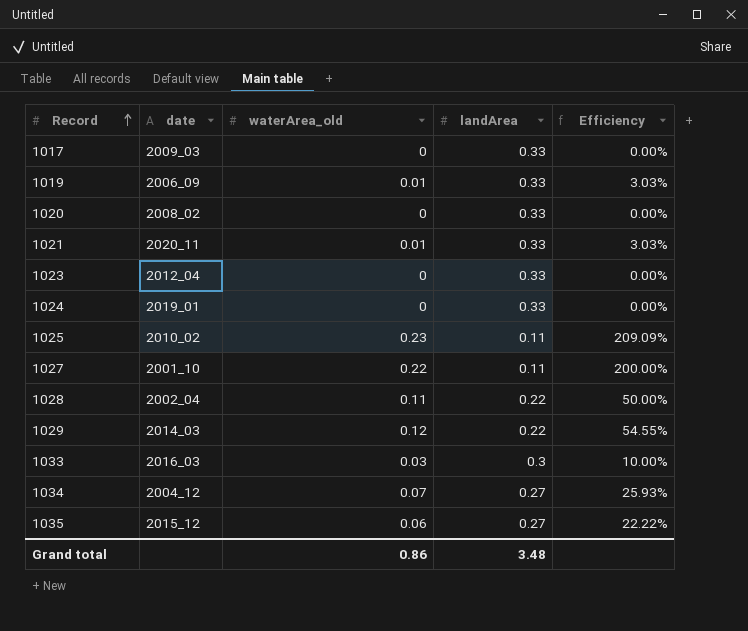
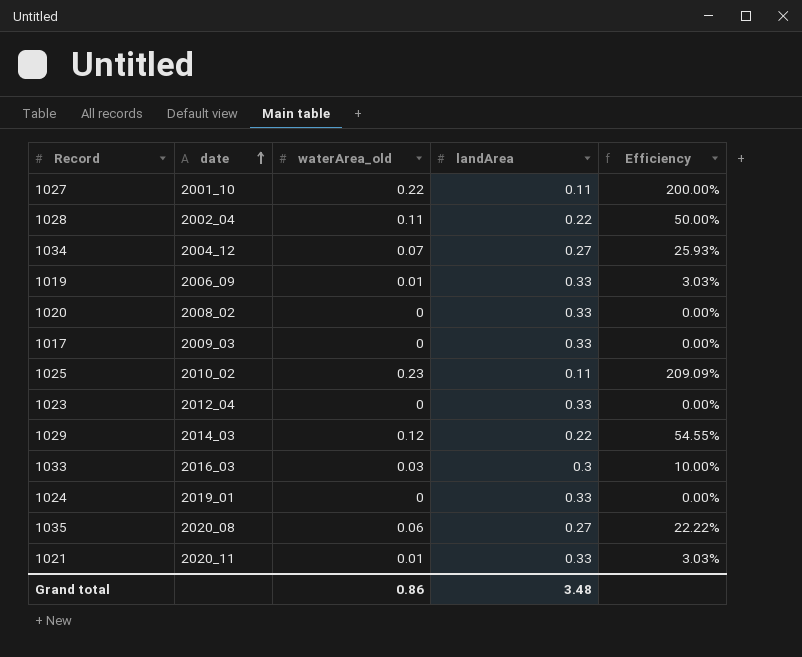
row order: Record ascending -> date ascending
1035 | date: 2015_12 -> 2020_08

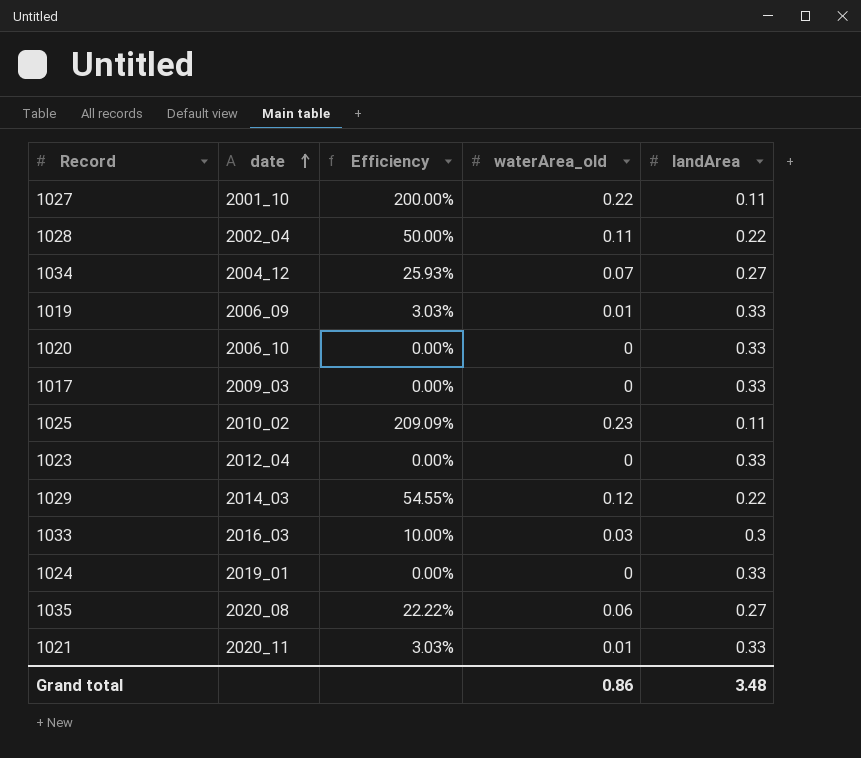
column Efficiency | position: 5 -> 3
1020 | date: 2008_02 -> 2006_10

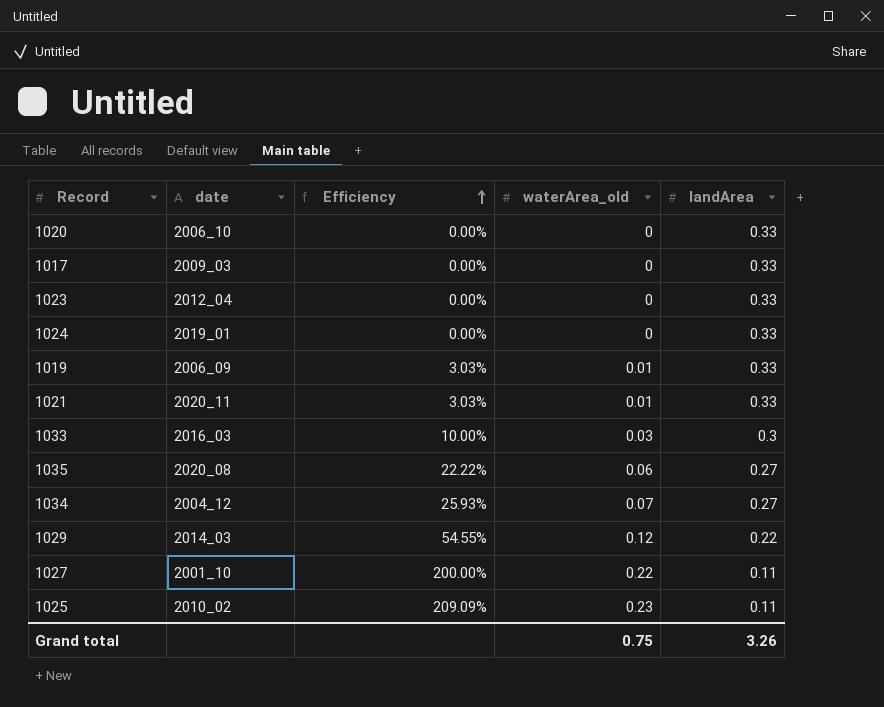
row order: date ascending -> Efficiency ascending
row 1028: 2002_04 | 50.00% | 0.11 | 0.22 -> none
Grand total | waterArea_old: 0.86 -> 0.75
Grand total | landArea: 3.48 -> 3.26

